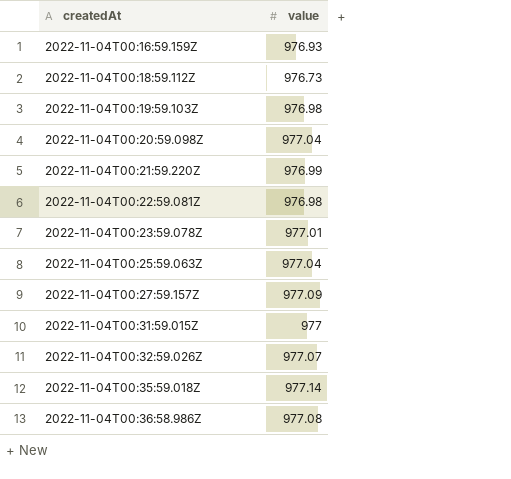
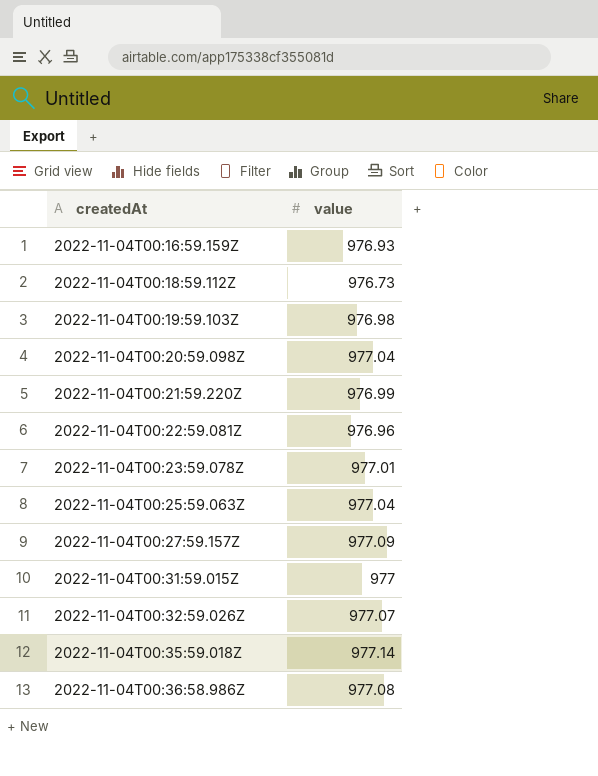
2022-11-04T00:22:59.081Z | value: 976.98 -> 976.96

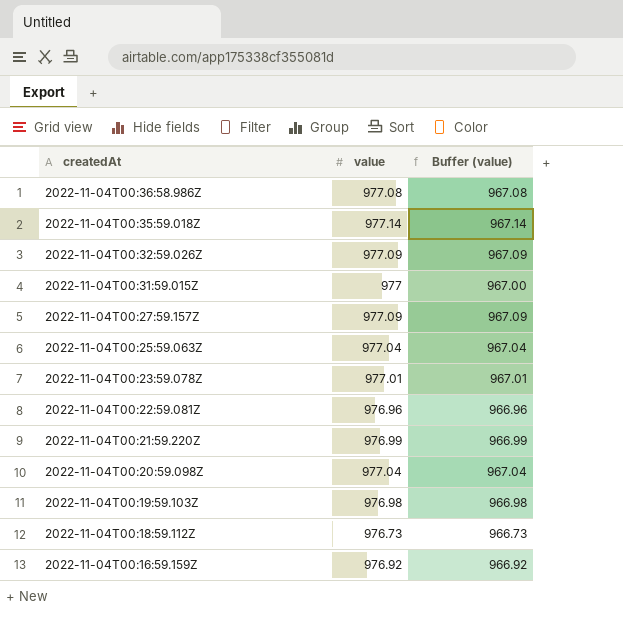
row order: createdAt ascending -> createdAt descending
column Buffer (value) | formula: none -> [value] - 10
2022-11-04T00:32:59.026Z | value: 977.07 -> 977.09
2022-11-04T00:16:59.159Z | value: 976.93 -> 976.92

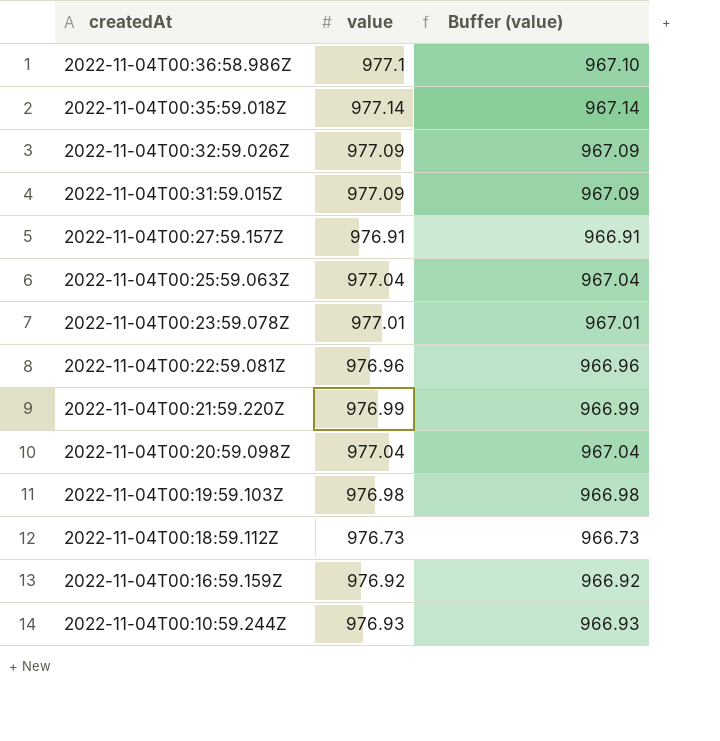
2022-11-04T00:36:58.986Z | value: 977.08 -> 977.1
2022-11-04T00:36:58.986Z | Buffer (value): 967.08 -> 967.10
2022-11-04T00:31:59.015Z | value: 977 -> 977.09
2022-11-04T00:31:59.015Z | Buffer (value): 967.00 -> 967.09
2022-11-04T00:27:59.157Z | value: 977.09 -> 976.91
2022-11-04T00:27:59.157Z | Buffer (value): 967.09 -> 966.91
row 2022-11-04T00:10:59.244Z: none -> 976.93 | 966.93

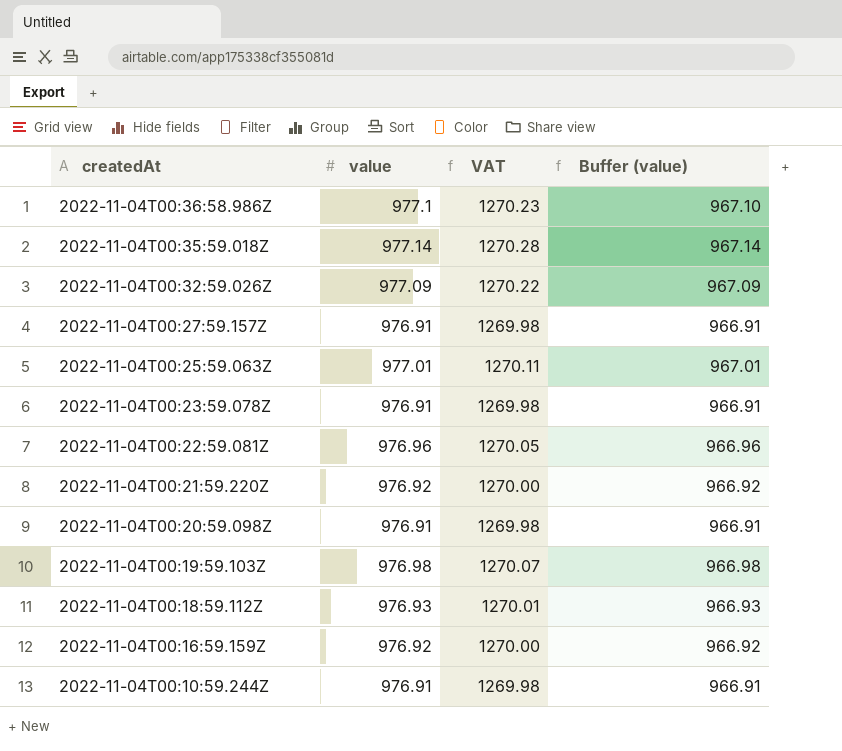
column VAT | formula: none -> [value] * 1.3
row 2022-11-04T00:31:59.015Z: 977.09 | 967.09 -> none
2022-11-04T00:25:59.063Z | value: 977.04 -> 977.01
2022-11-04T00:25:59.063Z | Buffer (value): 967.04 -> 967.01
2022-11-04T00:23:59.078Z | value: 977.01 -> 976.91
2022-11-04T00:23:59.078Z | Buffer (value): 967.01 -> 966.91
2022-11-04T00:21:59.220Z | value: 976.99 -> 976.92
2022-11-04T00:21:59.220Z | Buffer (value): 966.99 -> 966.92
2022-11-04T00:20:59.098Z | value: 977.04 -> 976.91
2022-11-04T00:20:59.098Z | Buffer (value): 967.04 -> 966.91
2022-11-04T00:18:59.112Z | value: 976.73 -> 976.93
2022-11-04T00:18:59.112Z | Buffer (value): 966.73 -> 966.93
2022-11-04T00:10:59.244Z | value: 976.93 -> 976.91
2022-11-04T00:10:59.244Z | Buffer (value): 966.93 -> 966.91

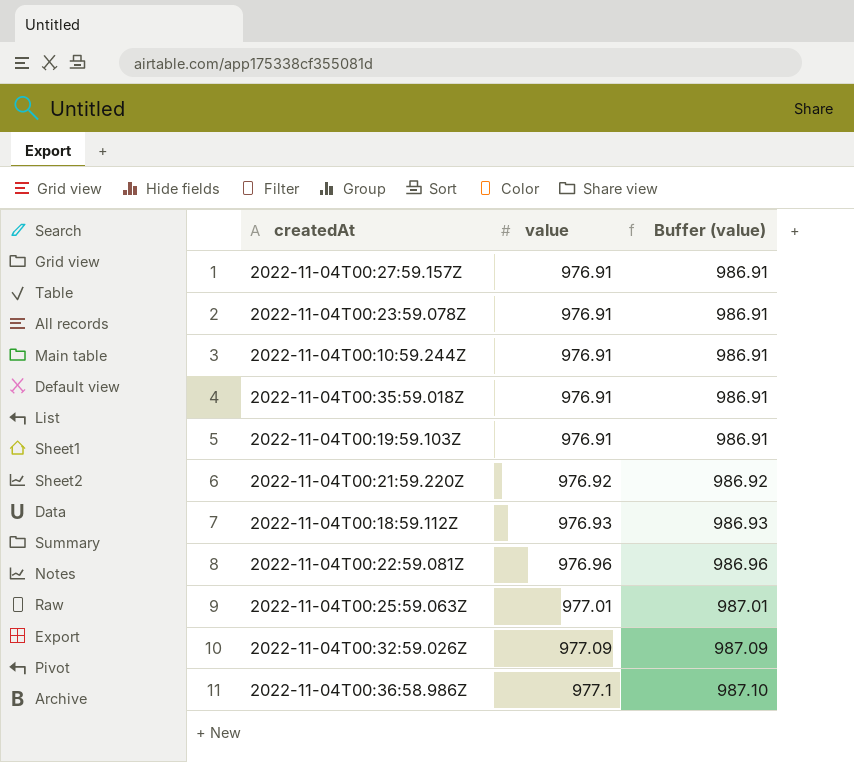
row order: createdAt descending -> value ascending
column VAT | formula: [value] * 1.3 -> none
column Buffer (value) | formula: [value] - 10 -> [value] + 10
row 2022-11-04T00:20:59.098Z: 976.91 | 1269.98 | 966.91 -> none
row 2022-11-04T00:16:59.159Z: 976.92 | 1270.00 | 966.92 -> none
2022-11-04T00:35:59.018Z | value: 977.14 -> 976.91
2022-11-04T00:19:59.103Z | value: 976.98 -> 976.91

